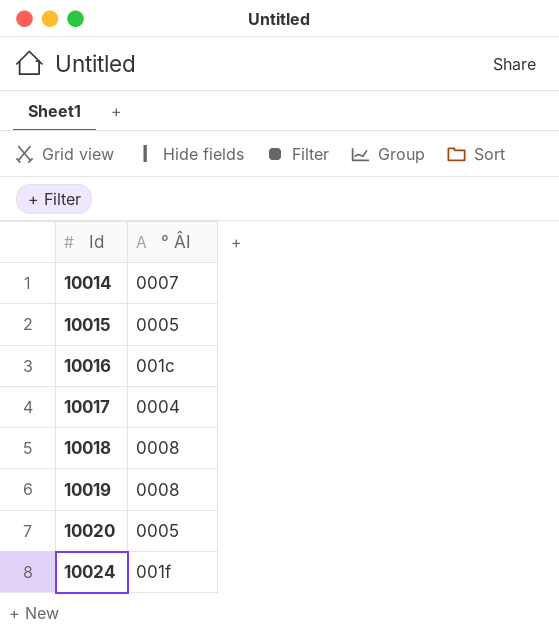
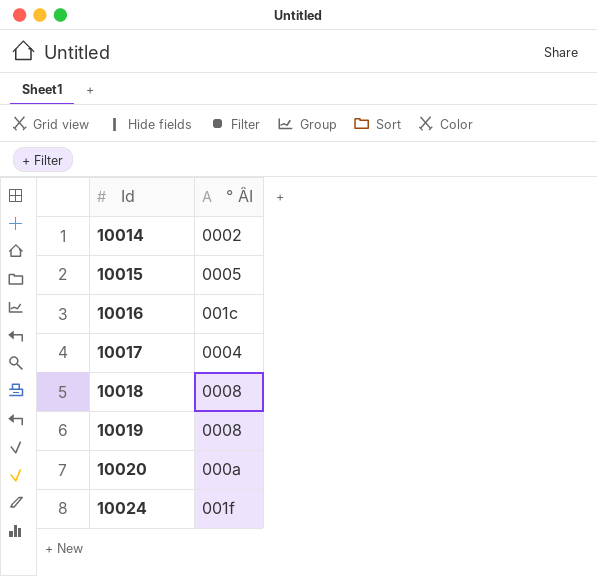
10014 | ° ÂI: 0007 -> 0002
10020 | ° ÂI: 0005 -> 000a

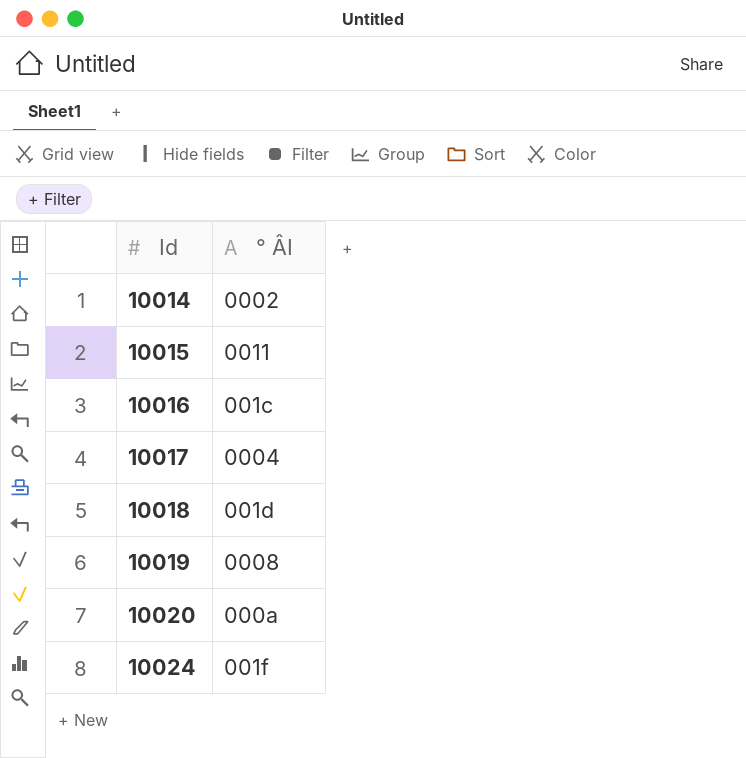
10015 | ° ÂI: 0005 -> 0011
10018 | ° ÂI: 0008 -> 001d

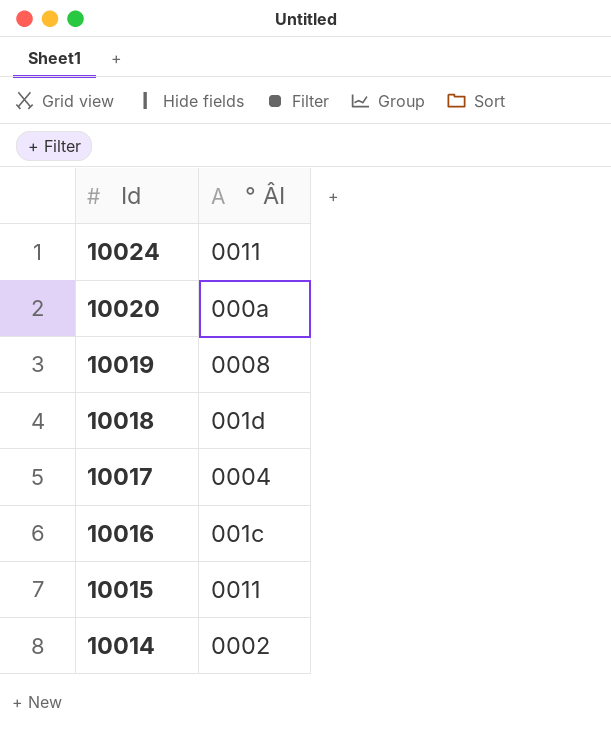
row order: Id ascending -> Id descending
10024 | ° ÂI: 001f -> 0011

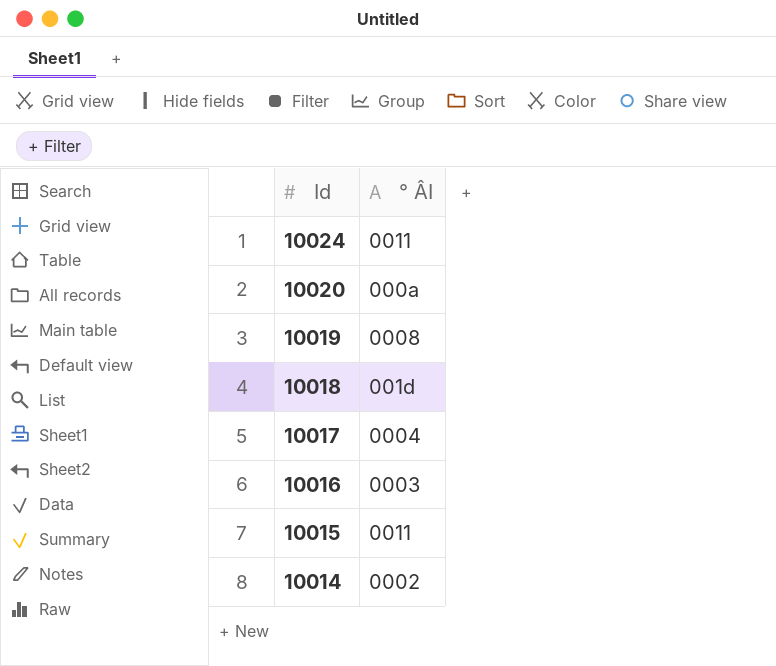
10016 | ° ÂI: 001c -> 0003

